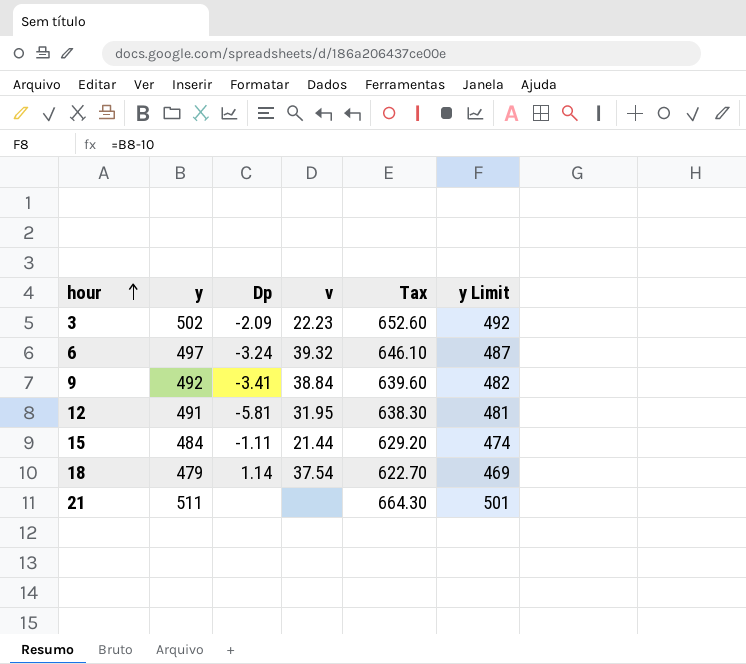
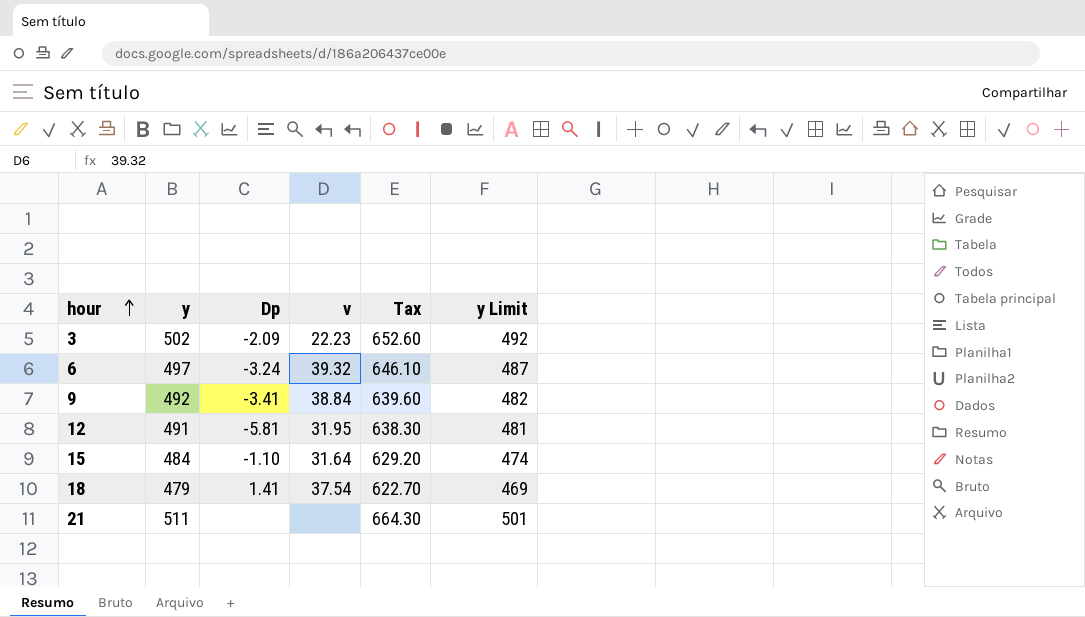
15 | Dp: -1.11 -> -1.10
15 | v: 21.44 -> 31.64
18 | Dp: 1.14 -> 1.41

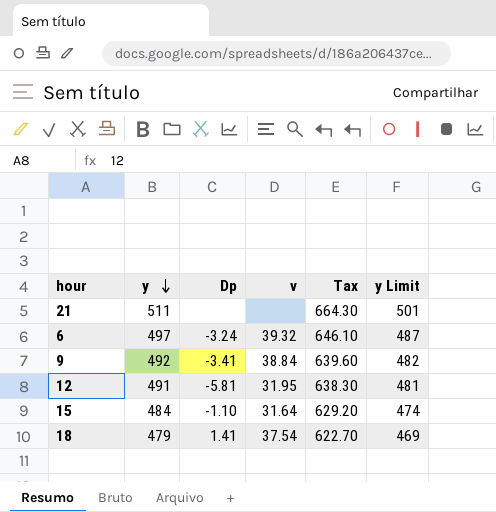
row order: hour ascending -> y descending
row 3: 502 | -2.09 | 22.23 | 652.60 | 492 -> none

